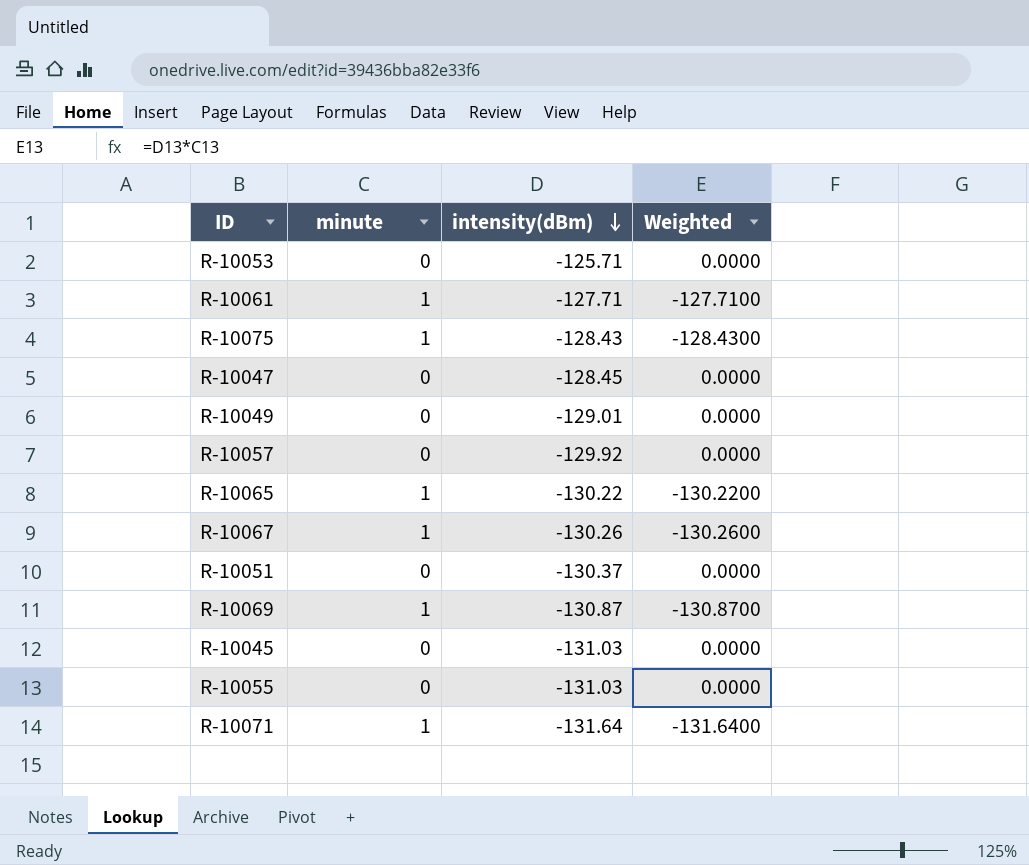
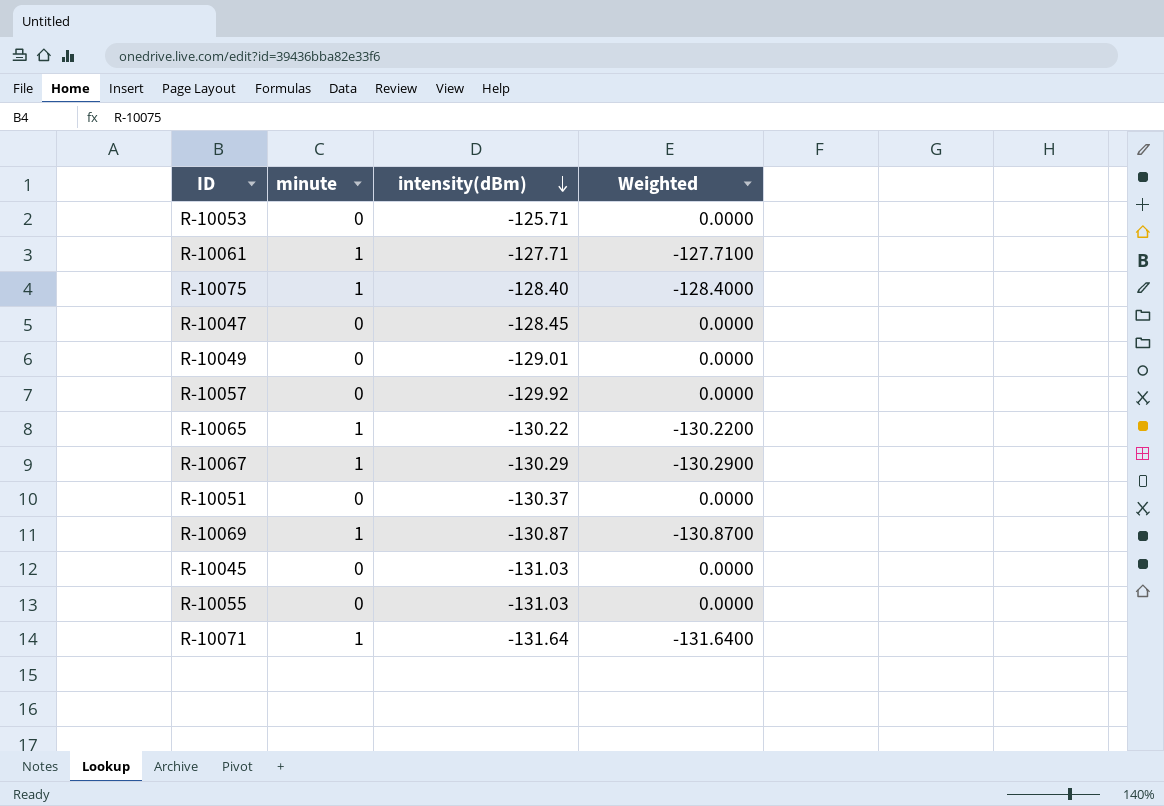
R-10075 | intensity(dBm): -128.43 -> -128.40
R-10075 | Weighted: -128.4300 -> -128.4000
R-10067 | intensity(dBm): -130.26 -> -130.29
R-10067 | Weighted: -130.2600 -> -130.2900

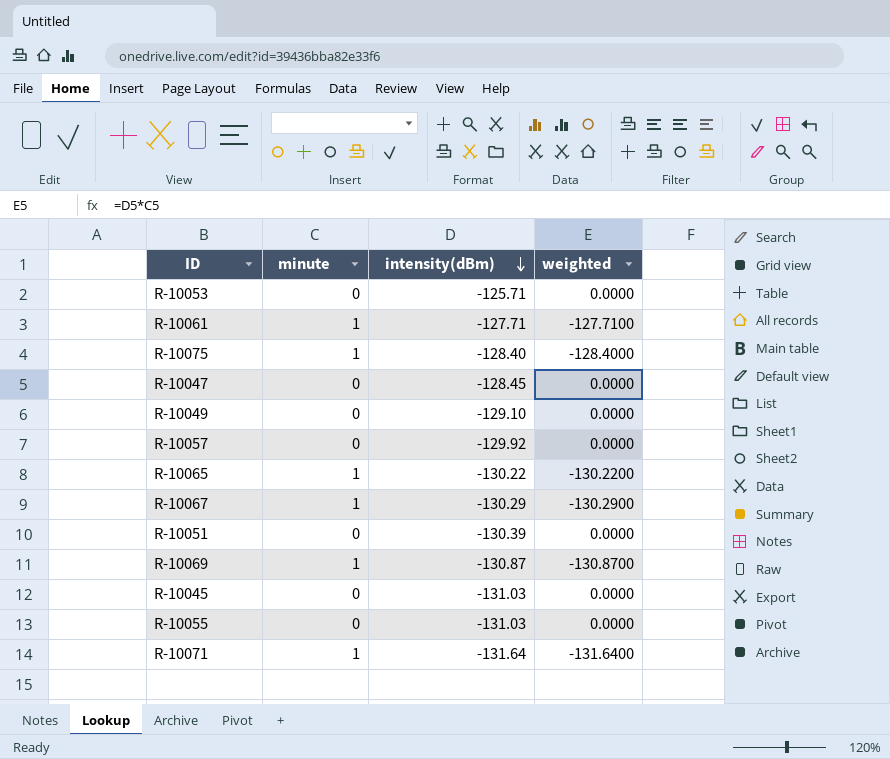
column name: Weighted -> weighted
R-10049 | intensity(dBm): -129.01 -> -129.10
R-10051 | intensity(dBm): -130.37 -> -130.39

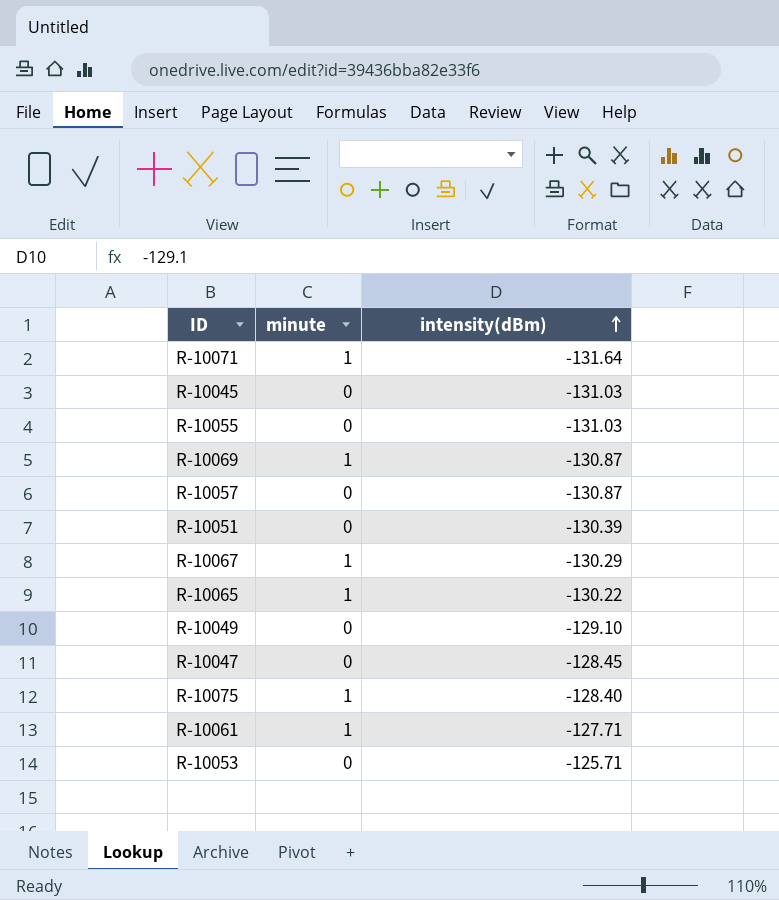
row order: intensity(dBm) descending -> intensity(dBm) ascending
column weighted | formula: [minute] * [intensity(dBm)] -> none
R-10057 | intensity(dBm): -129.92 -> -130.87

